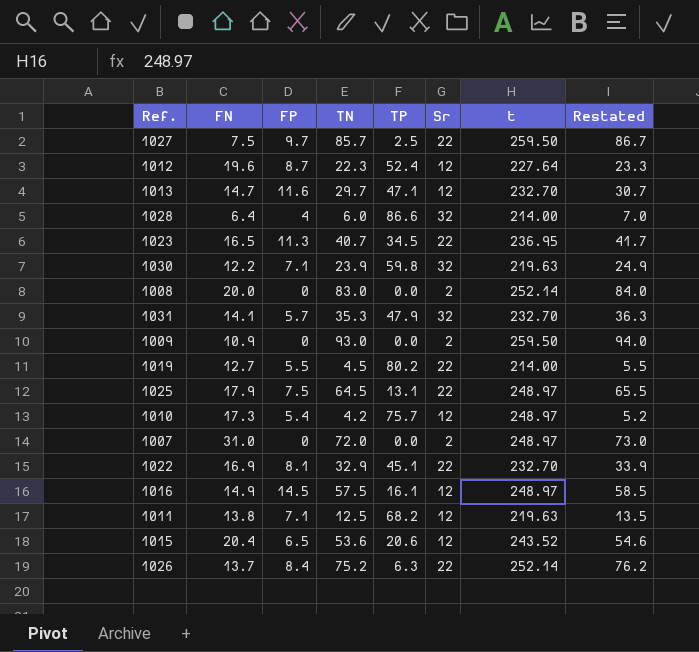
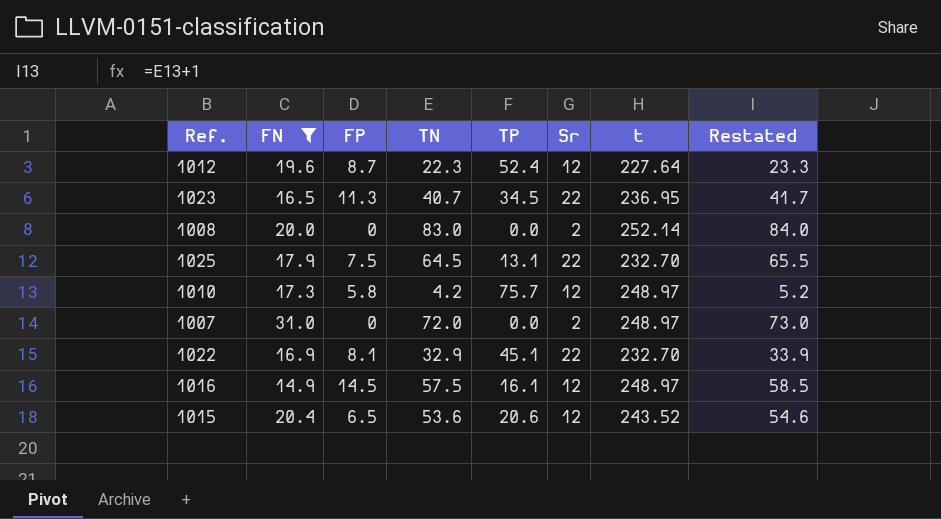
filter: none -> FN >= 14.9
1025 | t: 248.97 -> 232.70
1010 | FP: 5.4 -> 5.8

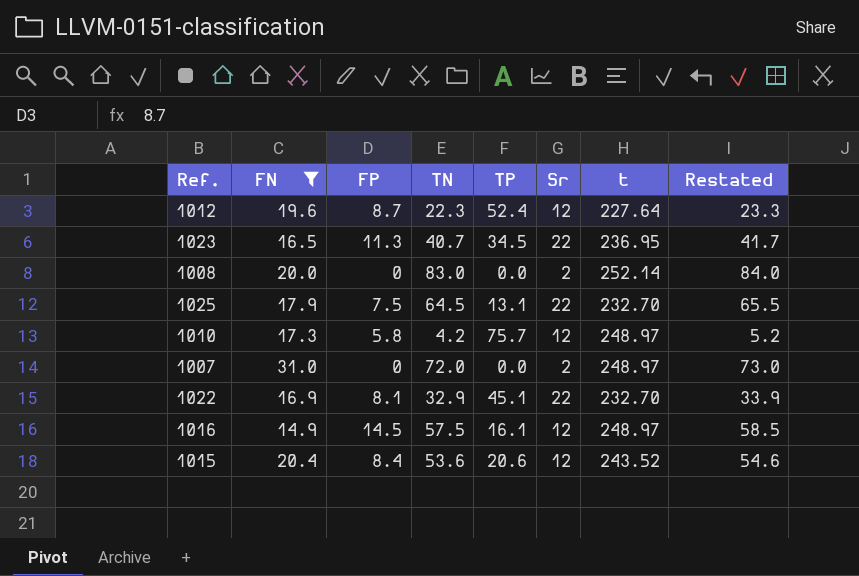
1015 | FP: 6.5 -> 8.4

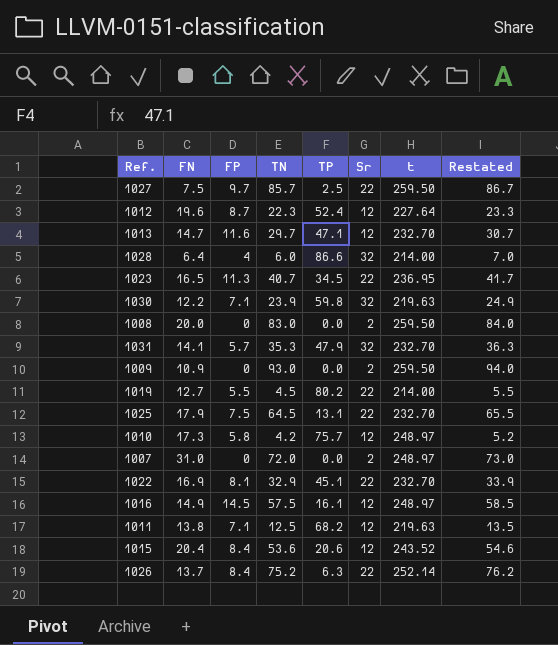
filter: FN >= 14.9 -> none
1008 | t: 252.14 -> 259.50

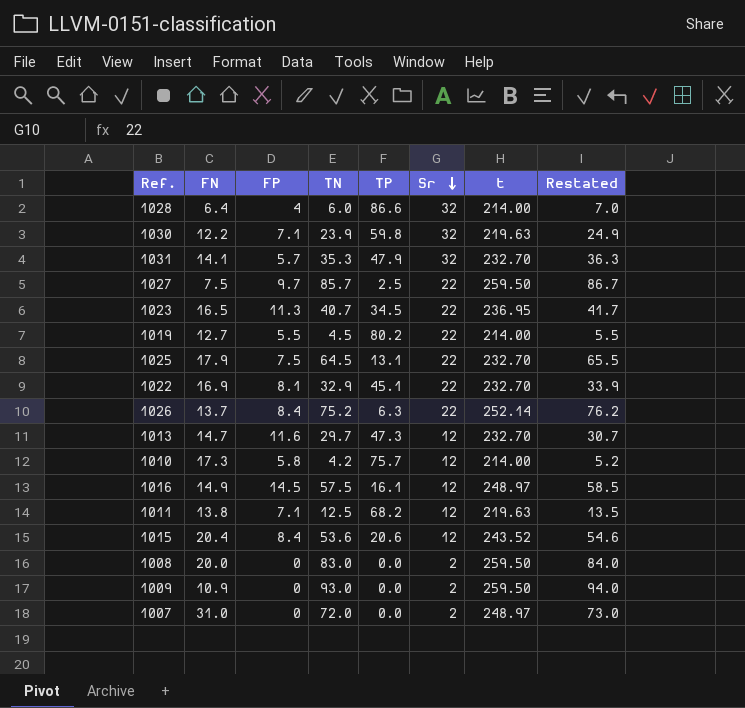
row order: none -> Sr descending
row 1012: 19.6 | 8.7 | 22.3 | 52.4 | 12 | 227.64 | 23.3 -> none
1013 | TP: 47.1 -> 47.3
1010 | t: 248.97 -> 214.00

